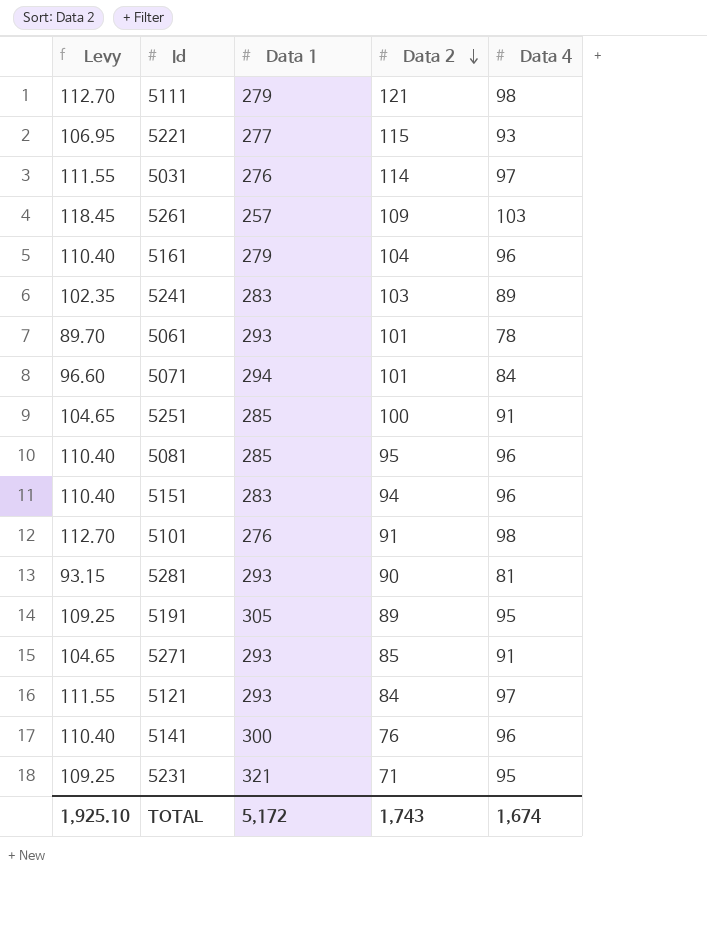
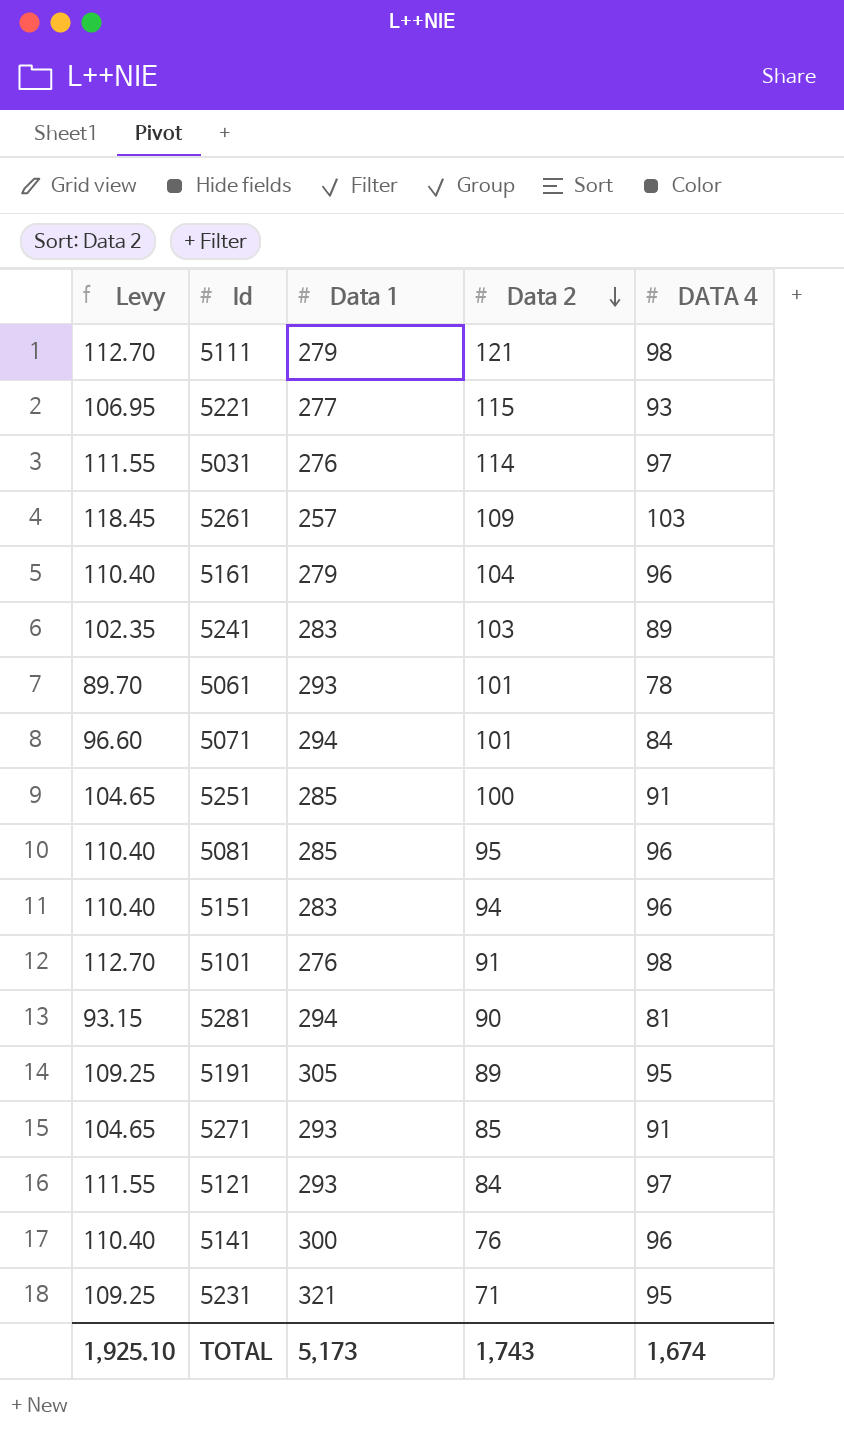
column name: Data 4 -> DATA 4
5281 | Data 1: 293 -> 294
TOTAL | Data 1: 5,172 -> 5,173

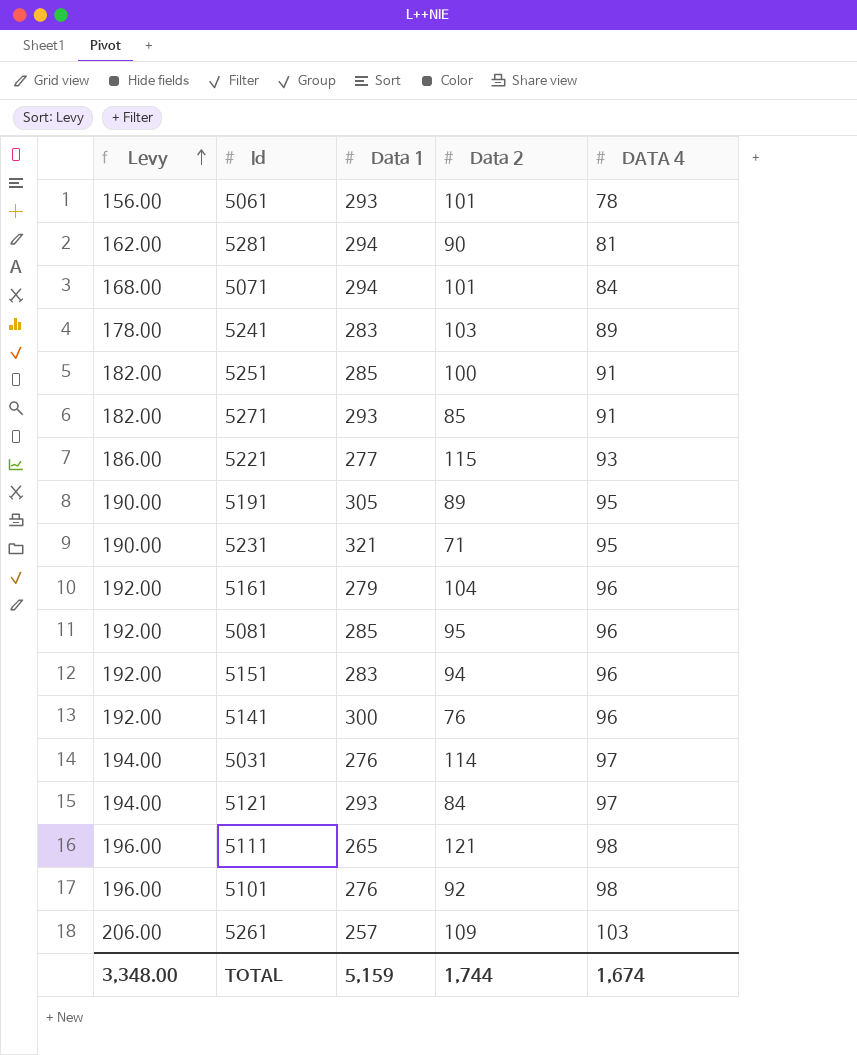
row order: Data 2 descending -> Levy ascending
column Levy | formula: [DATA 4] * 1.15 -> [DATA 4] * 2
5111 | Data 1: 279 -> 265
5101 | Data 2: 91 -> 92
TOTAL | Levy: 1,925.10 -> 3,348.00
TOTAL | Data 1: 5,173 -> 5,159
TOTAL | Data 2: 1,743 -> 1,744

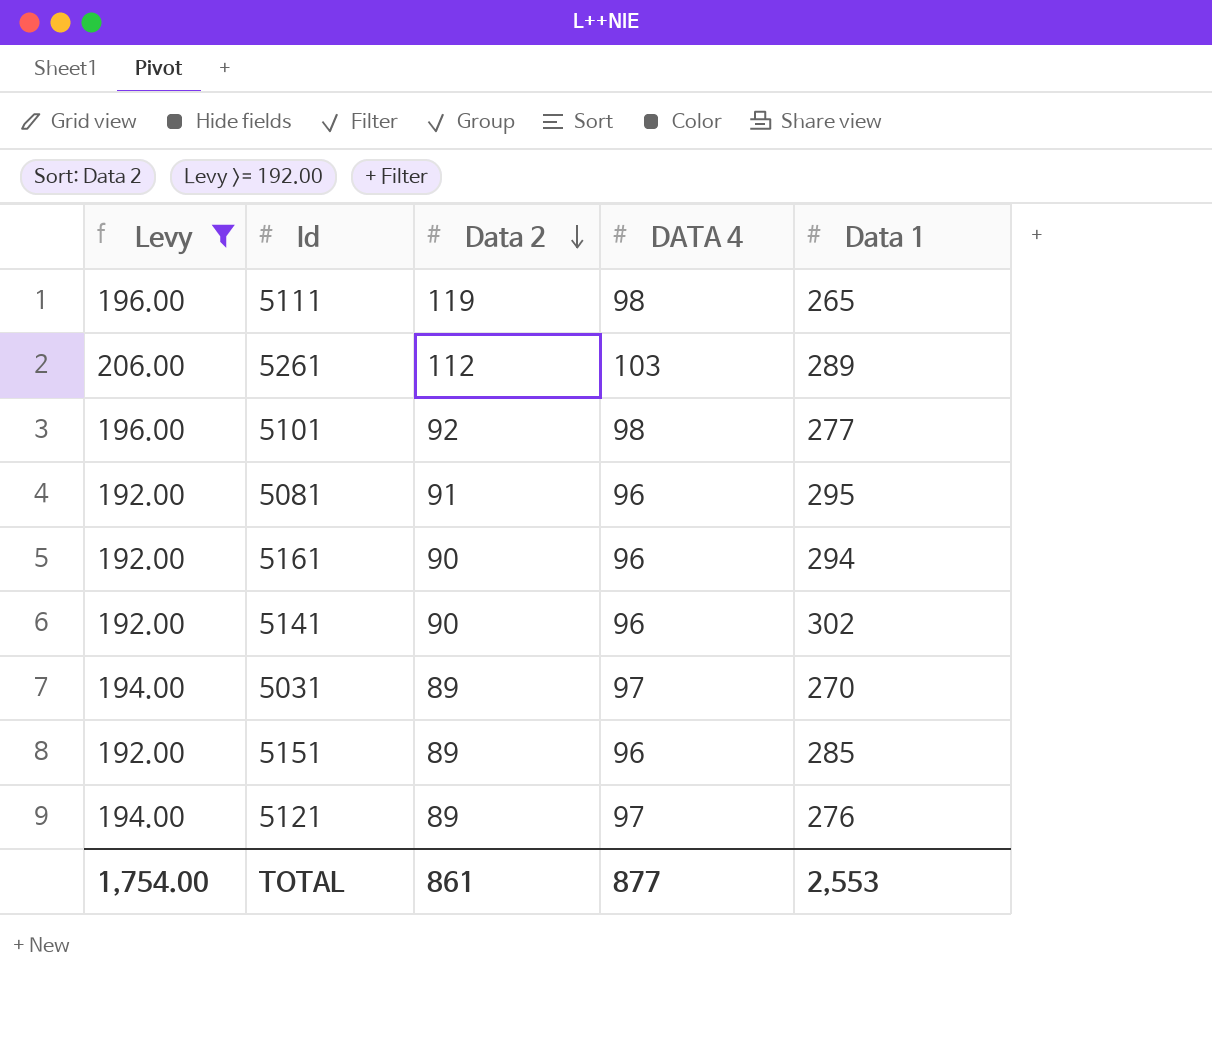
filter: none -> Levy >= 192.00
row order: Levy ascending -> Data 2 descending
column Data 1 | position: 3 -> 5
5111 | Data 2: 121 -> 119
5261 | Data 2: 109 -> 112
5261 | Data 1: 257 -> 289
5101 | Data 1: 276 -> 277
5081 | Data 2: 95 -> 91
5081 | Data 1: 285 -> 295
5161 | Data 2: 104 -> 90
5161 | Data 1: 279 -> 294
5141 | Data 2: 76 -> 90
5141 | Data 1: 300 -> 302
5031 | Data 2: 114 -> 89
5031 | Data 1: 276 -> 270
5151 | Data 2: 94 -> 89
5151 | Data 1: 283 -> 285
5121 | Data 2: 84 -> 89
5121 | Data 1: 293 -> 276
TOTAL | Levy: 3,348.00 -> 1,754.00
TOTAL | Data 2: 1,744 -> 861
TOTAL | DATA 4: 1,674 -> 877
TOTAL | Data 1: 5,159 -> 2,553

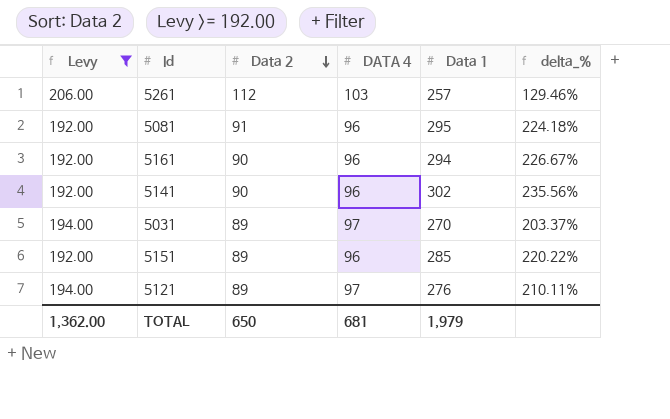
column delta_% | formula: none -> ([Data 1] - [Data 2]) / [Data 2]
row 5111: 196.00 | 119 | 98 | 265 -> none
row 5101: 196.00 | 92 | 98 | 277 -> none
5261 | Data 1: 289 -> 257
TOTAL | Levy: 1,754.00 -> 1,362.00
TOTAL | Data 2: 861 -> 650
TOTAL | DATA 4: 877 -> 681
TOTAL | Data 1: 2,553 -> 1,979

